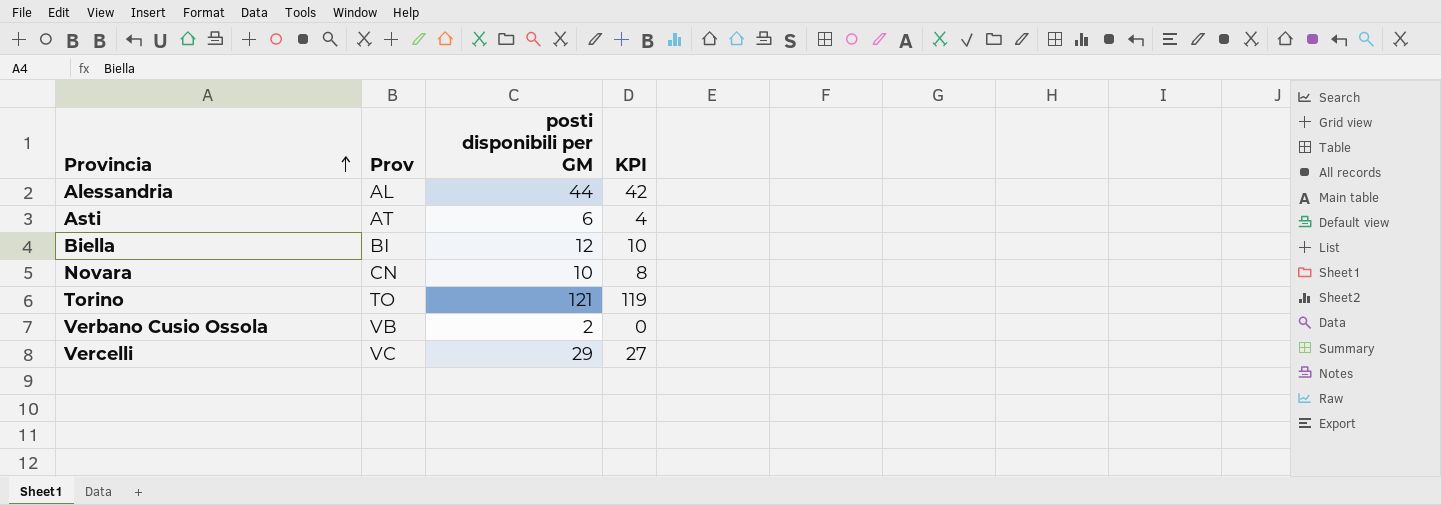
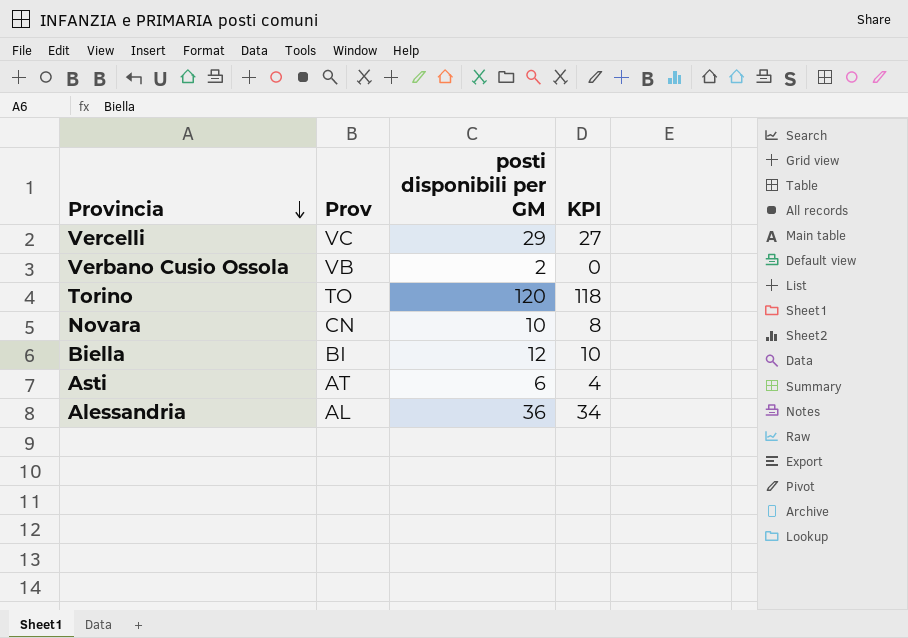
row order: Provincia ascending -> Provincia descending
Torino | posti disponibili per GM: 121 -> 120
Torino | KPI: 119 -> 118
Alessandria | posti disponibili per GM: 44 -> 36
Alessandria | KPI: 42 -> 34

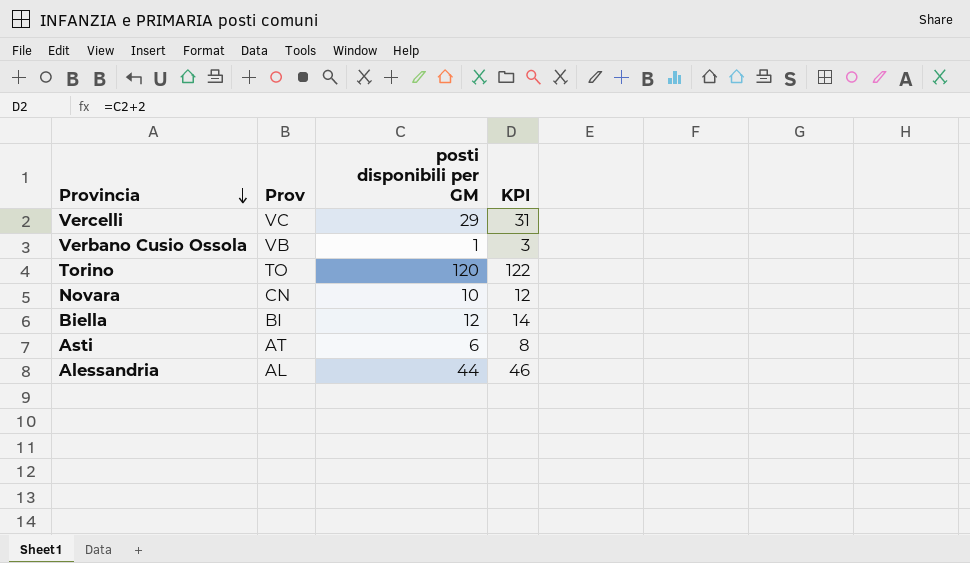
column KPI | formula: [posti disponibili per GM] - 2 -> [posti disponibili per GM] + 2
Verbano Cusio Ossola | posti disponibili per GM: 2 -> 1
Alessandria | posti disponibili per GM: 36 -> 44

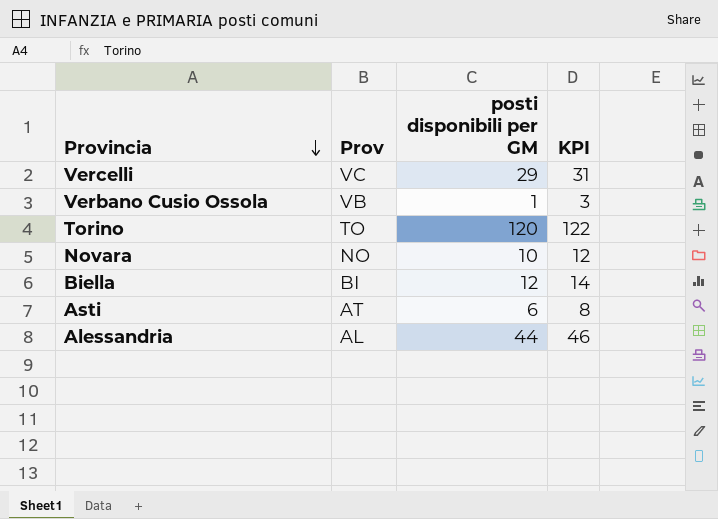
Novara | Prov: CN -> NO

